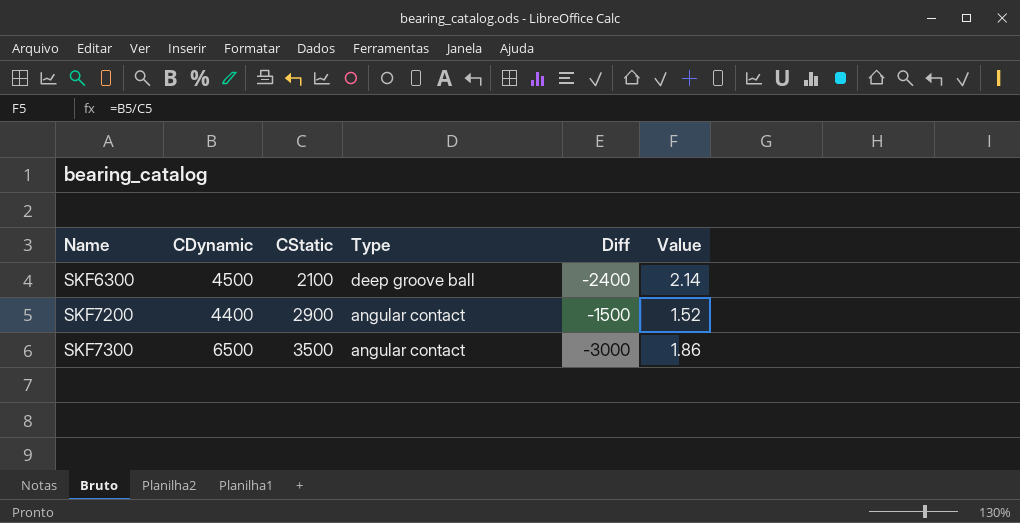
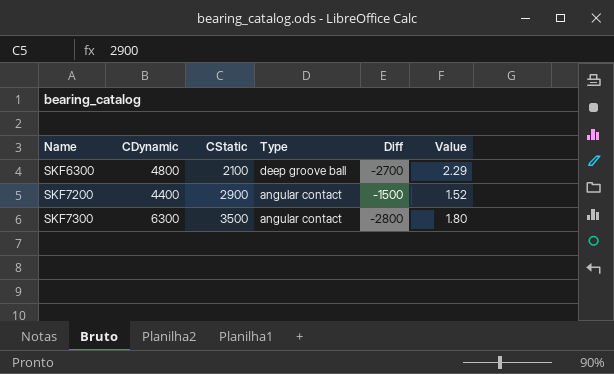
SKF6300 | CDynamic: 4500 -> 4800
SKF6300 | Diff: -2400 -> -2700
SKF6300 | Value: 2.14 -> 2.29
SKF7300 | CDynamic: 6500 -> 6300
SKF7300 | Diff: -3000 -> -2800
SKF7300 | Value: 1.86 -> 1.80

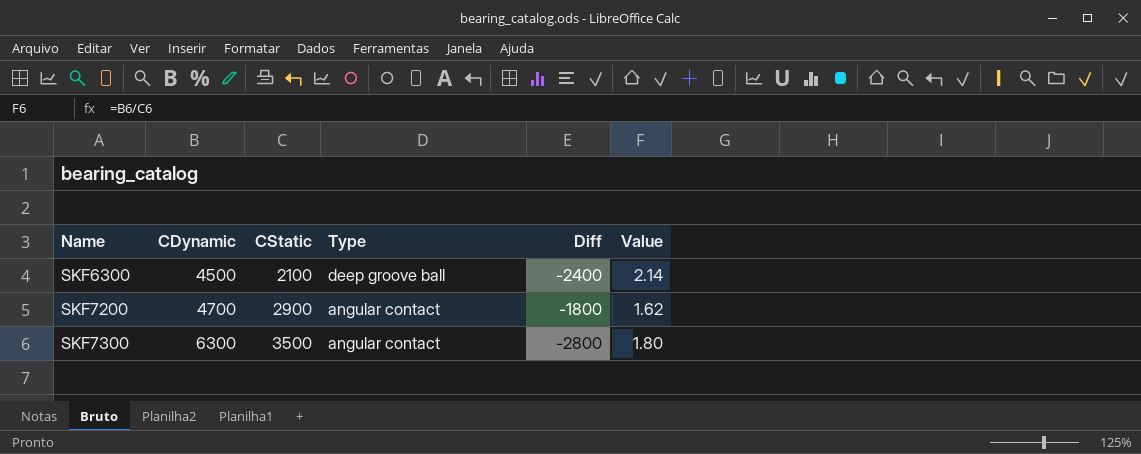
SKF6300 | CDynamic: 4800 -> 4500
SKF6300 | Diff: -2700 -> -2400
SKF6300 | Value: 2.29 -> 2.14
SKF7200 | CDynamic: 4400 -> 4700
SKF7200 | Diff: -1500 -> -1800
SKF7200 | Value: 1.52 -> 1.62

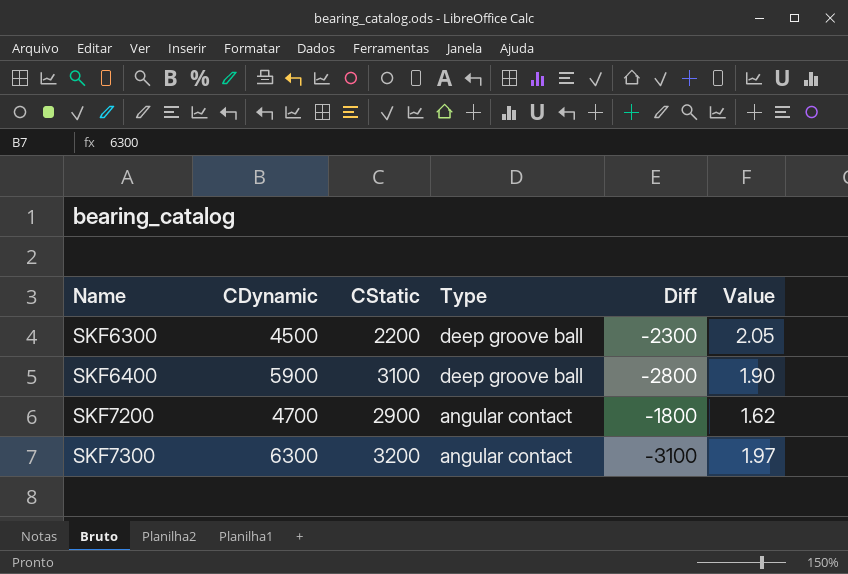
SKF6300 | CStatic: 2100 -> 2200
SKF6300 | Diff: -2400 -> -2300
SKF6300 | Value: 2.14 -> 2.05
row SKF6400: none -> 5900 | 3100 | deep groove ball | -2800 | 1.90
SKF7300 | CStatic: 3500 -> 3200
SKF7300 | Diff: -2800 -> -3100
SKF7300 | Value: 1.80 -> 1.97

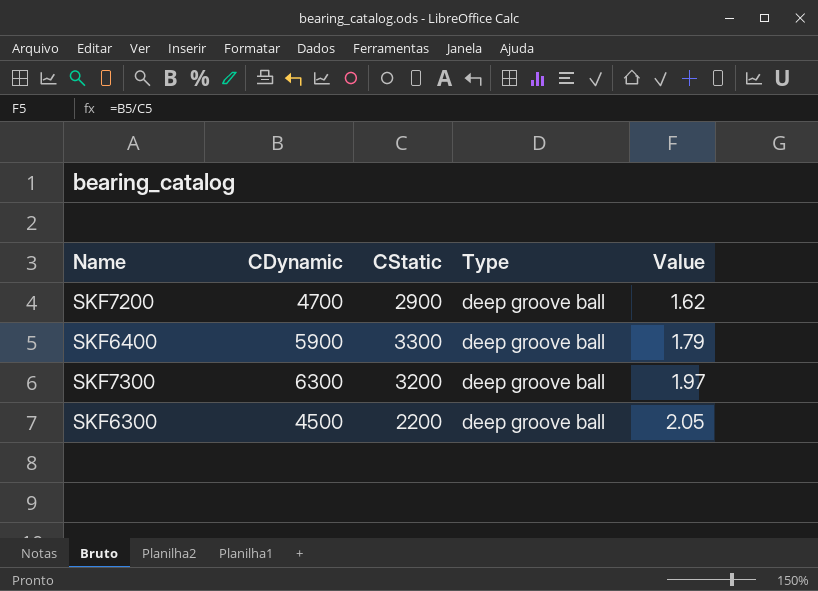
row order: Name ascending -> Value ascending
column Diff | formula: [CStatic] - [CDynamic] -> none
SKF7200 | Type: angular contact -> deep groove ball
SKF6400 | CStatic: 3100 -> 3300
SKF6400 | Value: 1.90 -> 1.79
SKF7300 | Type: angular contact -> deep groove ball

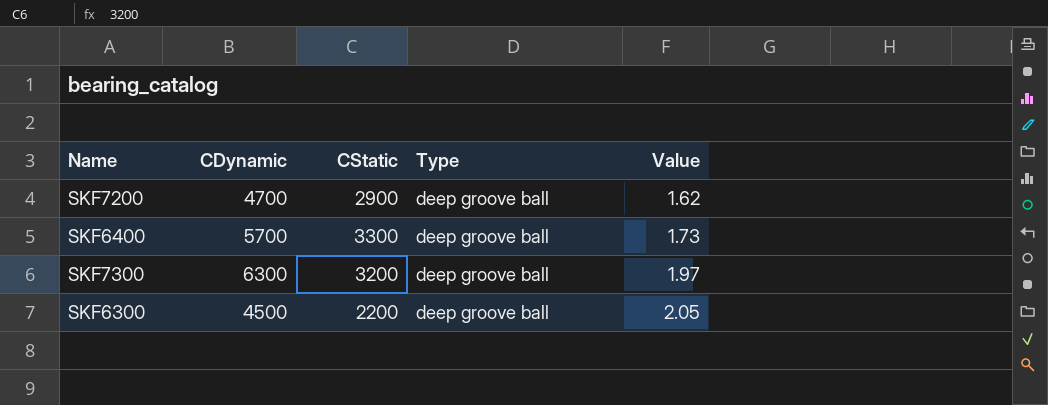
SKF6400 | CDynamic: 5900 -> 5700
SKF6400 | Value: 1.79 -> 1.73

